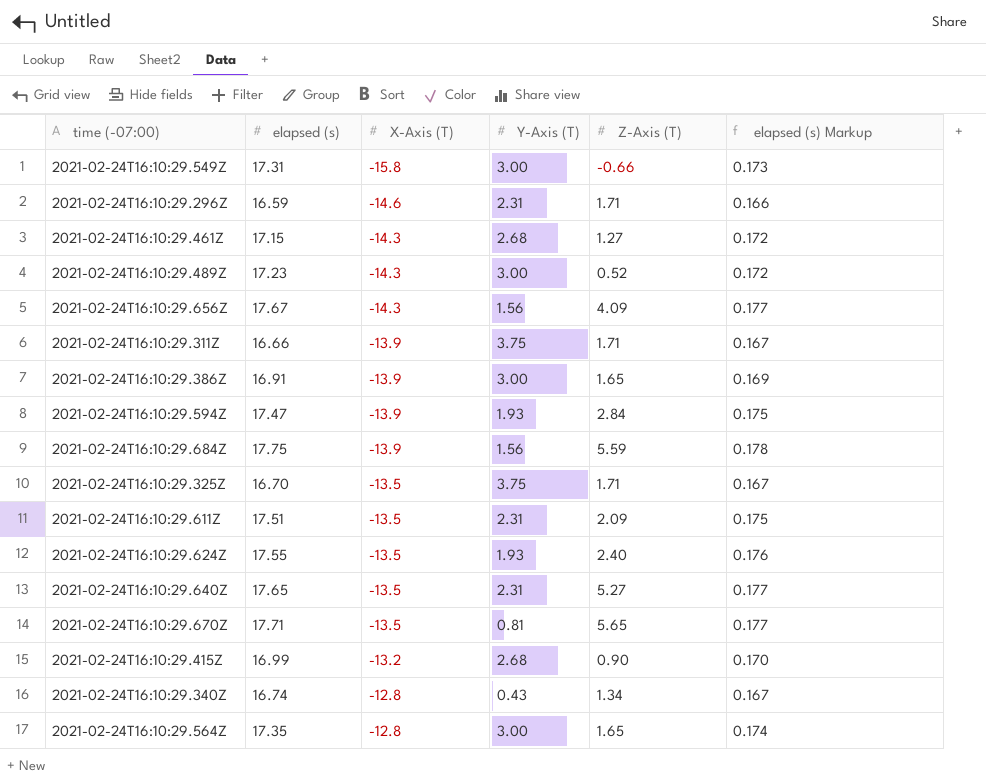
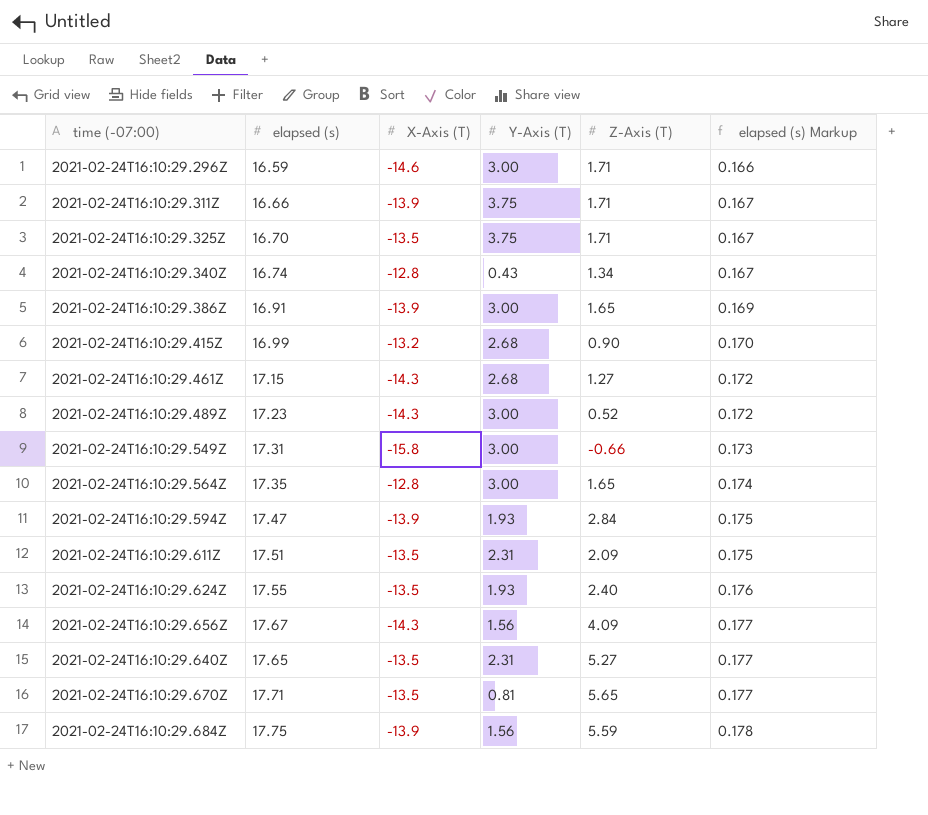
row order: X-Axis (T) ascending -> elapsed (s) Markup ascending
2021-02-24T16:10:29.296Z | Y-Axis (T): 2.31 -> 3.00

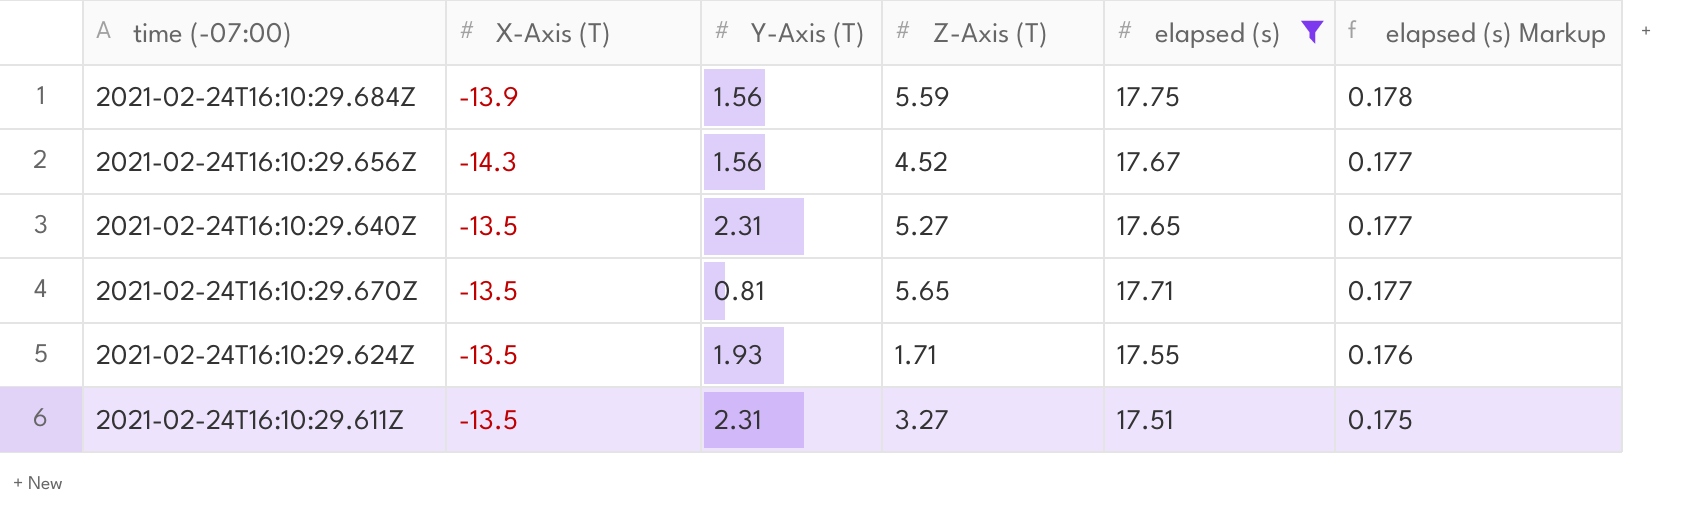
filter: none -> elapsed (s) >= 17.51
row order: elapsed (s) Markup ascending -> elapsed (s) Markup descending
column elapsed (s) | position: 2 -> 5
2021-02-24T16:10:29.656Z | Z-Axis (T): 4.09 -> 4.52
2021-02-24T16:10:29.624Z | Z-Axis (T): 2.40 -> 1.71
2021-02-24T16:10:29.611Z | Z-Axis (T): 2.09 -> 3.27

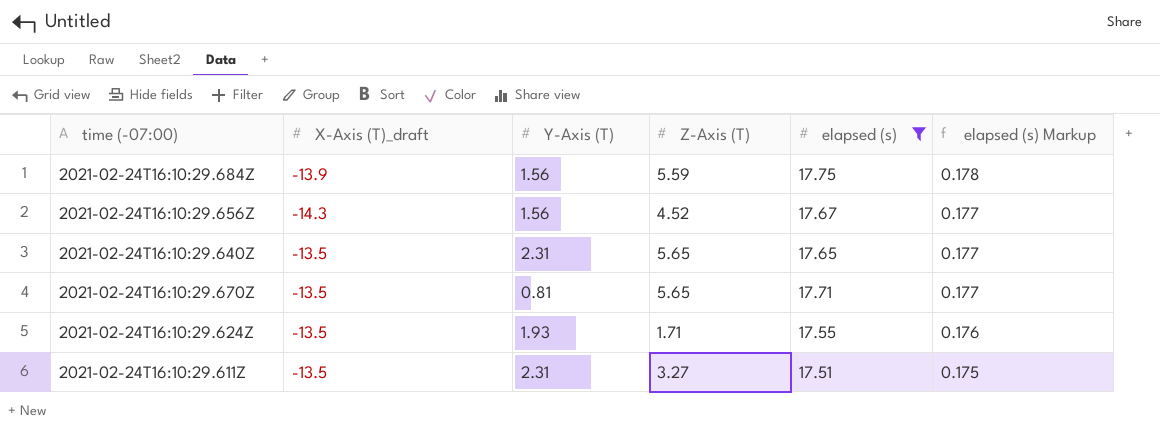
column name: X-Axis (T) -> X-Axis (T)_draft
2021-02-24T16:10:29.640Z | Z-Axis (T): 5.27 -> 5.65

